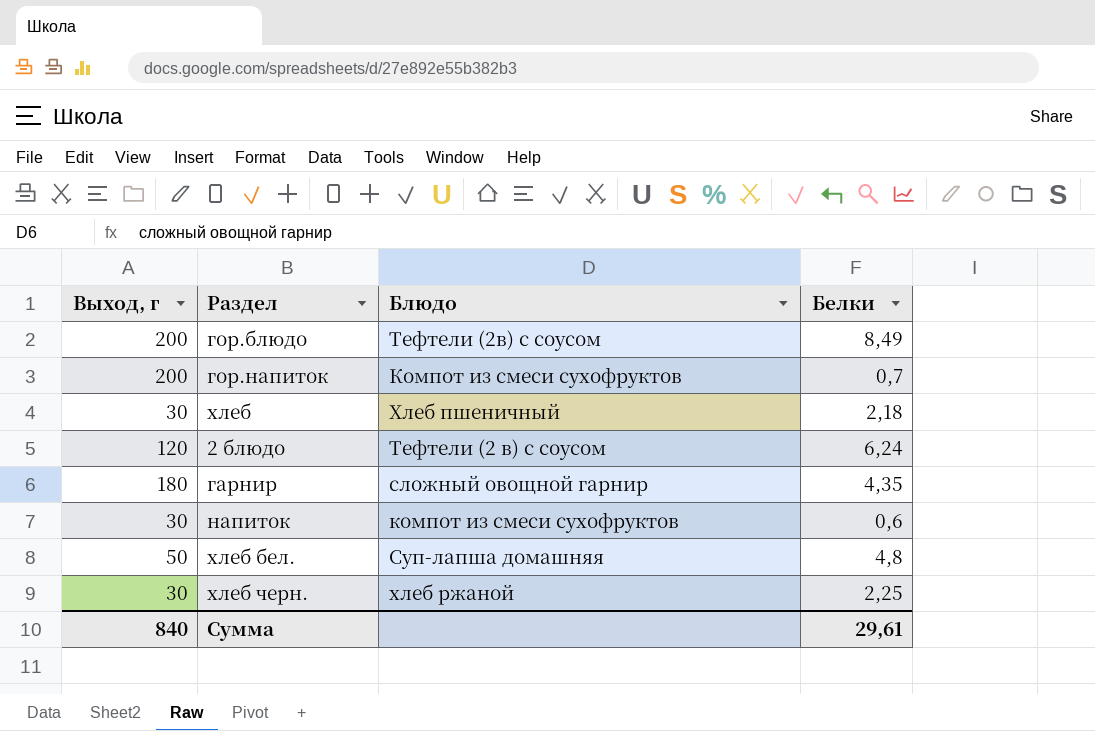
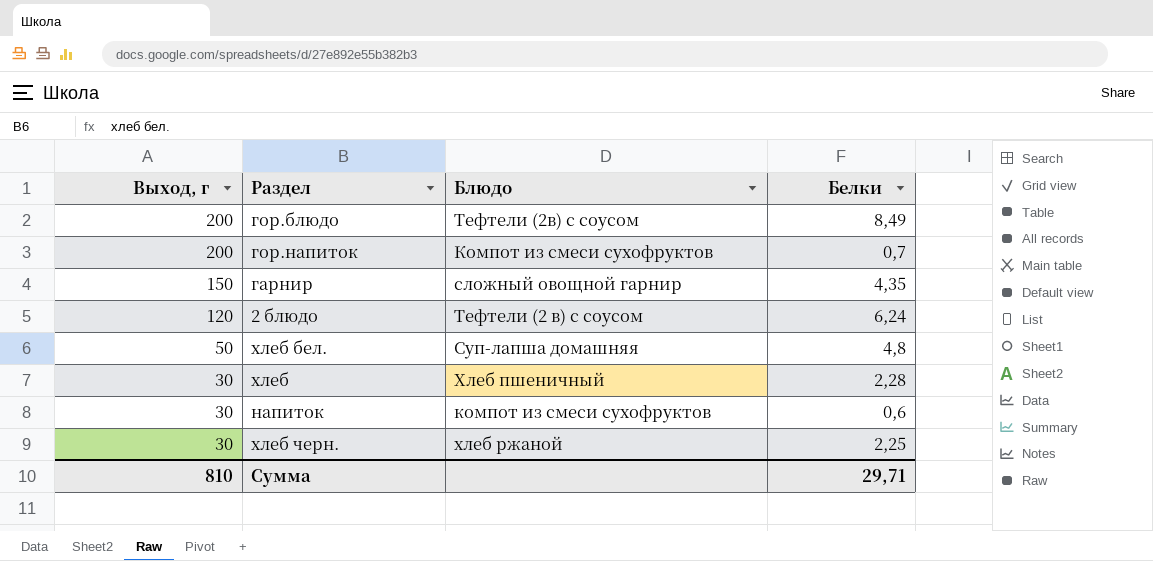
row order: none -> Выход, г descending
гарнир | Выход, г: 180 -> 150
хлеб | Белки: 2,18 -> 2,28
Сумма | Выход, г: 840 -> 810
Сумма | Белки: 29,61 -> 29,71

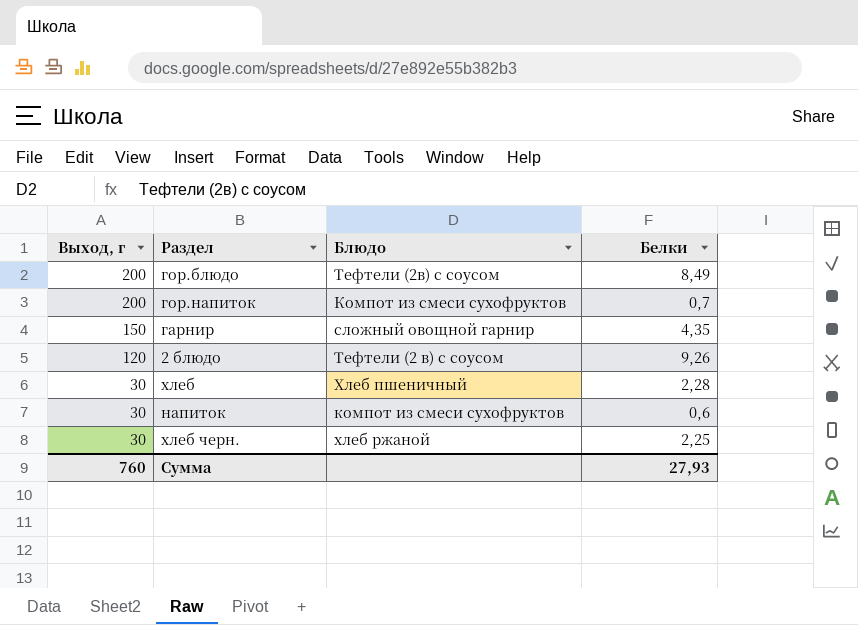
row хлеб бел.: 50 | Суп-лапша домашняя | 4,8 -> none
2 блюдо | Белки: 6,24 -> 9,26
Сумма | Выход, г: 810 -> 760
Сумма | Белки: 29,71 -> 27,93

